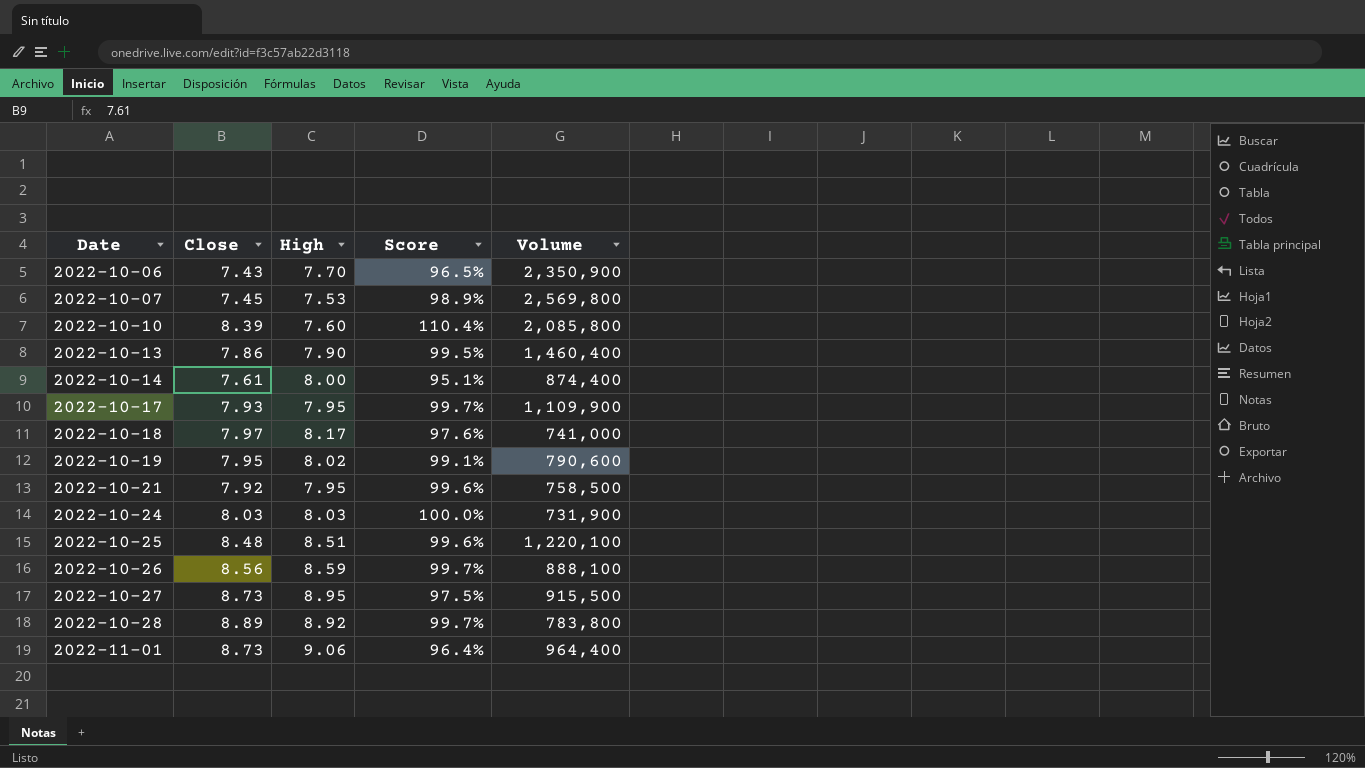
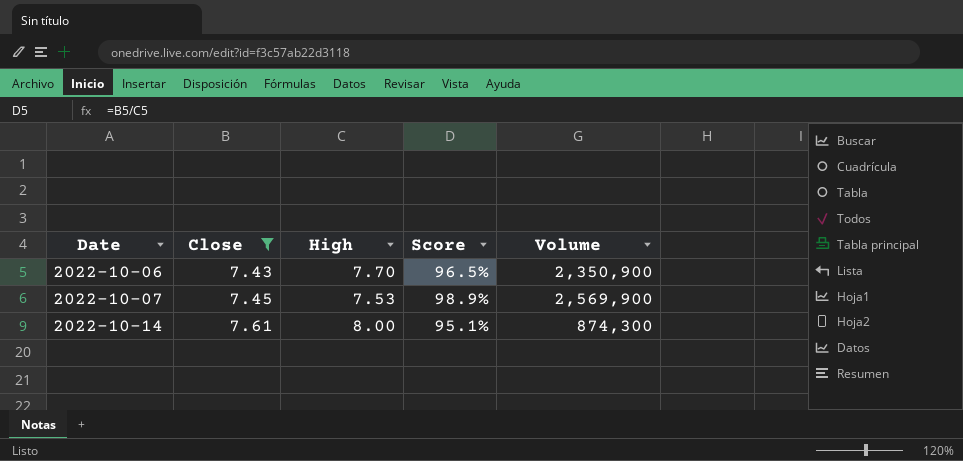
filter: none -> Close <= 7.61
2022-10-07 | Volume: 2,569,800 -> 2,569,900
2022-10-14 | Volume: 874,400 -> 874,300

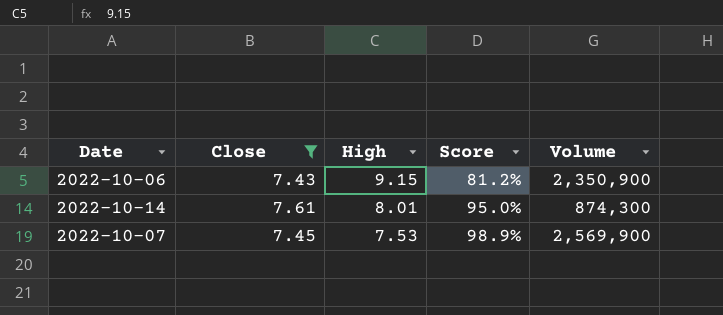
row order: Date ascending -> High descending
2022-10-06 | High: 7.70 -> 9.15
2022-10-06 | Score: 96.5% -> 81.2%
2022-10-14 | High: 8.00 -> 8.01
2022-10-14 | Score: 95.1% -> 95.0%

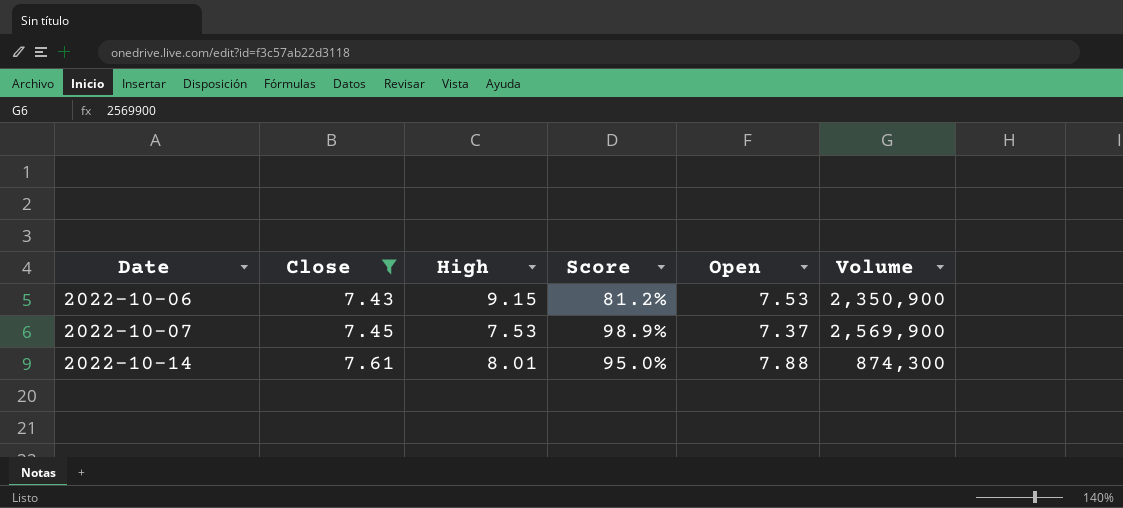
row order: High descending -> Date ascending
column Open | position: none -> 5

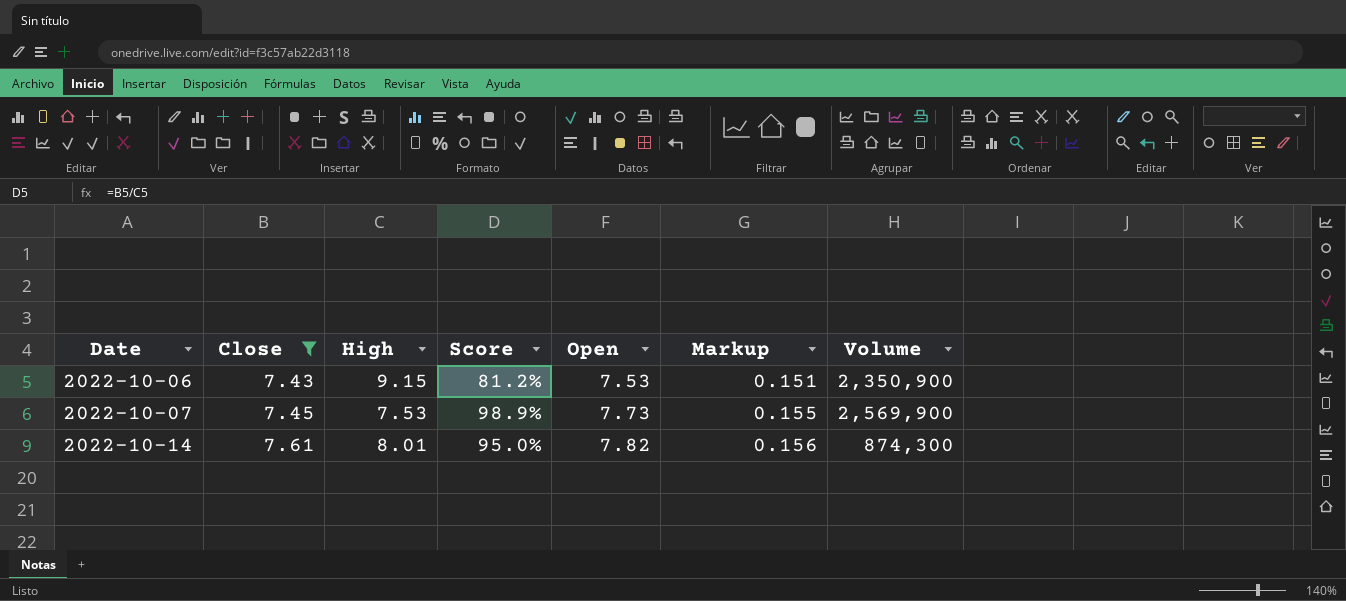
column Markup | formula: none -> [Open] * 0.02
2022-10-07 | Open: 7.37 -> 7.73
2022-10-14 | Open: 7.88 -> 7.82

